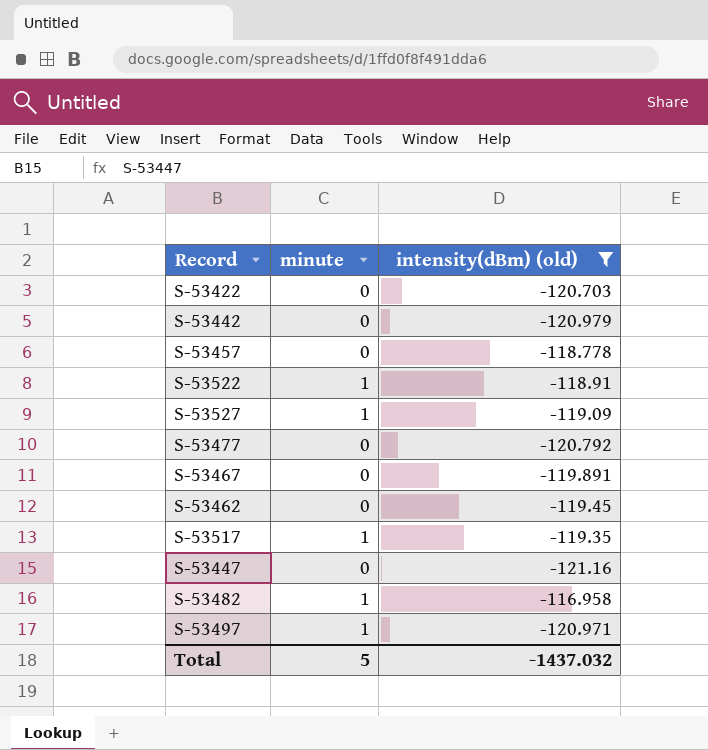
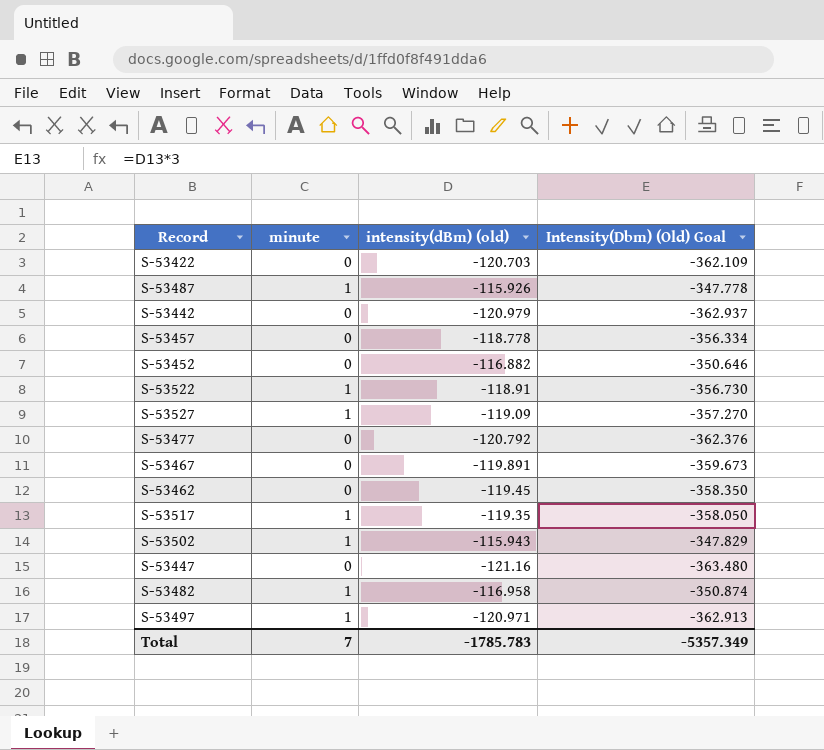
filter: intensity(dBm) (old) <= -116.958 -> none
column Intensity(Dbm) (Old) Goal | formula: none -> [intensity(dBm) (old)] * 3
Total | minute: 5 -> 7
Total | intensity(dBm) (old): -1437.032 -> -1785.783

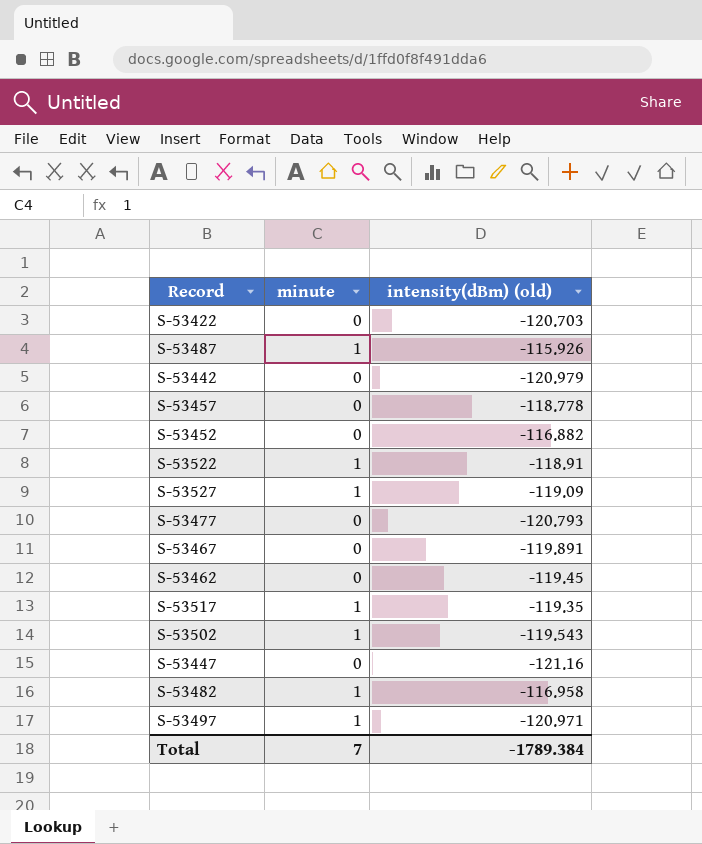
column Intensity(Dbm) (Old) Goal | formula: [intensity(dBm) (old)] * 3 -> none
S-53477 | intensity(dBm) (old): -120.792 -> -120.793
S-53502 | intensity(dBm) (old): -115.943 -> -119.543
Total | intensity(dBm) (old): -1785.783 -> -1789.384

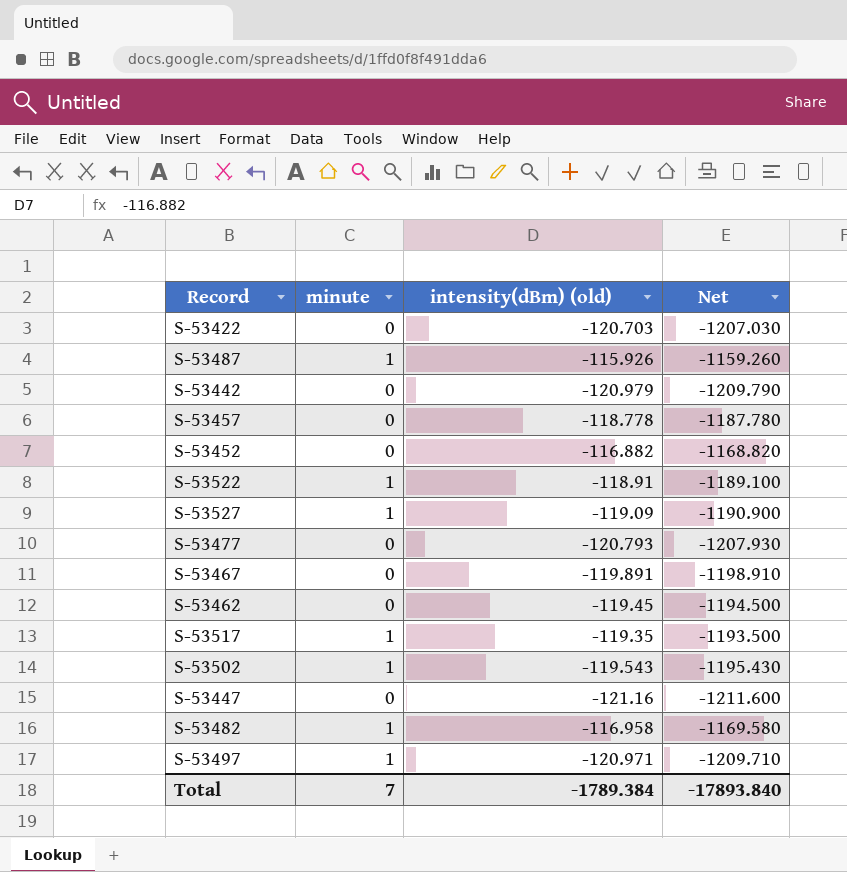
column Net | formula: none -> [intensity(dBm) (old)] * 10

